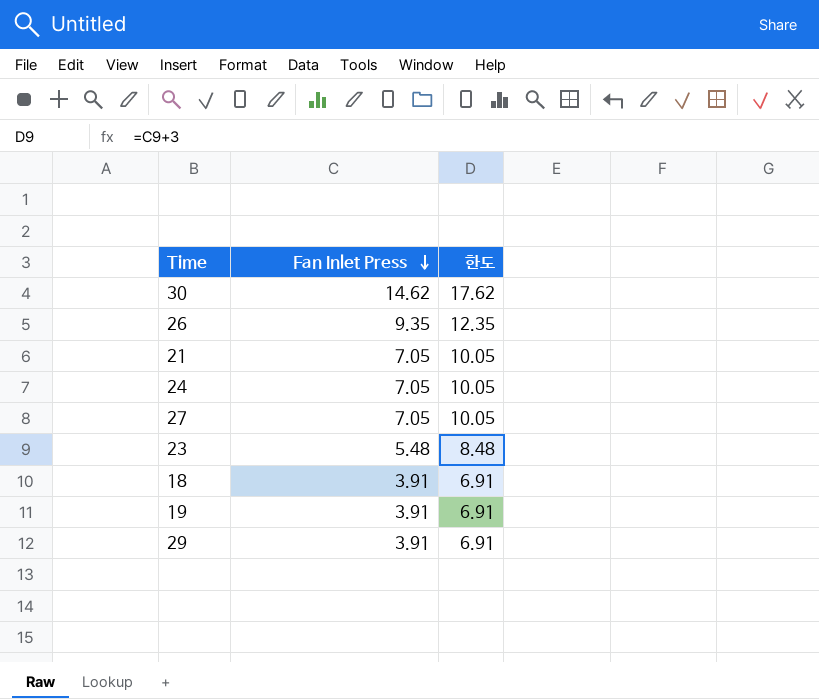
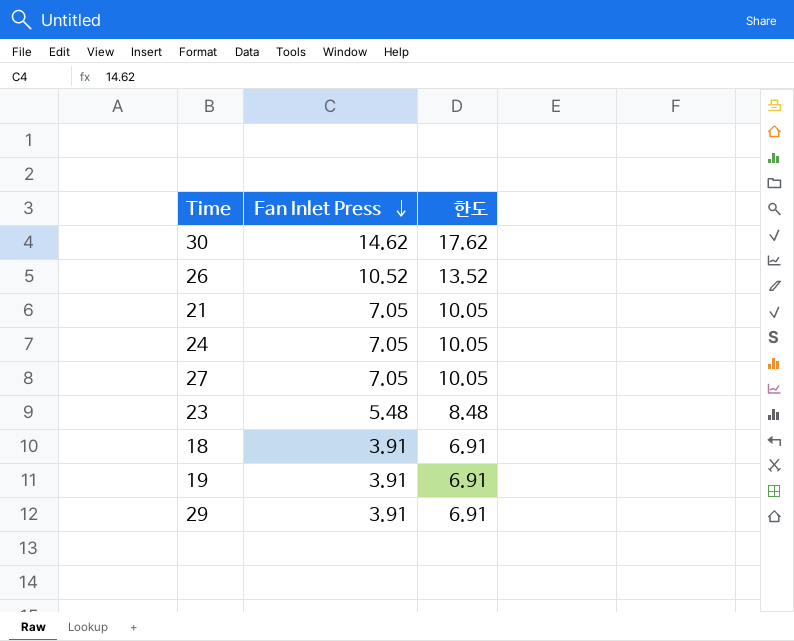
26 | Fan Inlet Press: 9.35 -> 10.52
26 | 한도: 12.35 -> 13.52

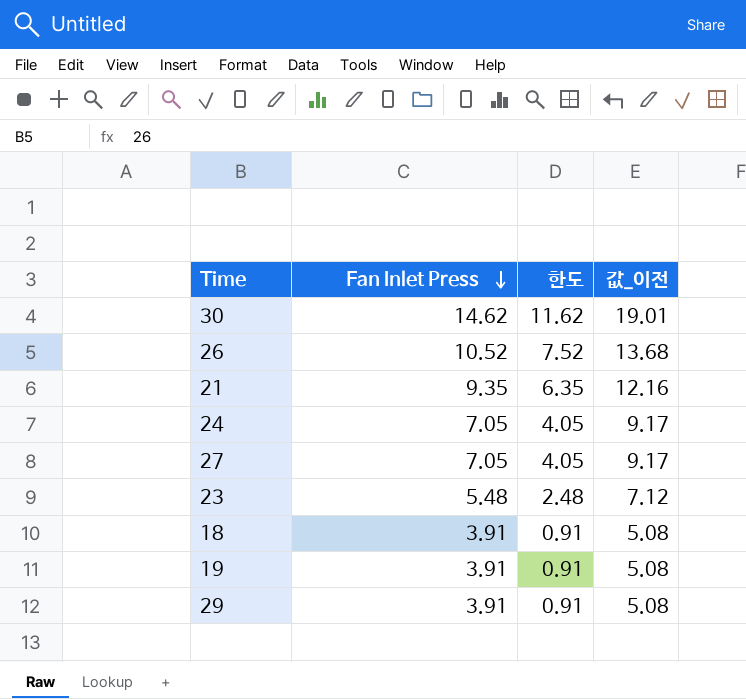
column 한도 | formula: [Fan Inlet Press] + 3 -> [Fan Inlet Press] - 3
column 값_이전 | formula: none -> [Fan Inlet Press] * 1.3
21 | Fan Inlet Press: 7.05 -> 9.35

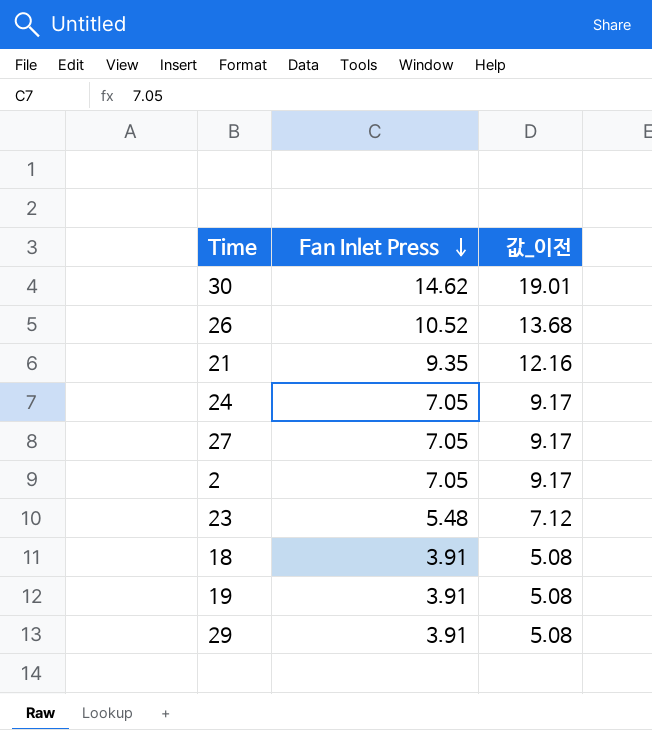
column 한도 | formula: [Fan Inlet Press] - 3 -> none
row 2: none -> 7.05 | 9.17

